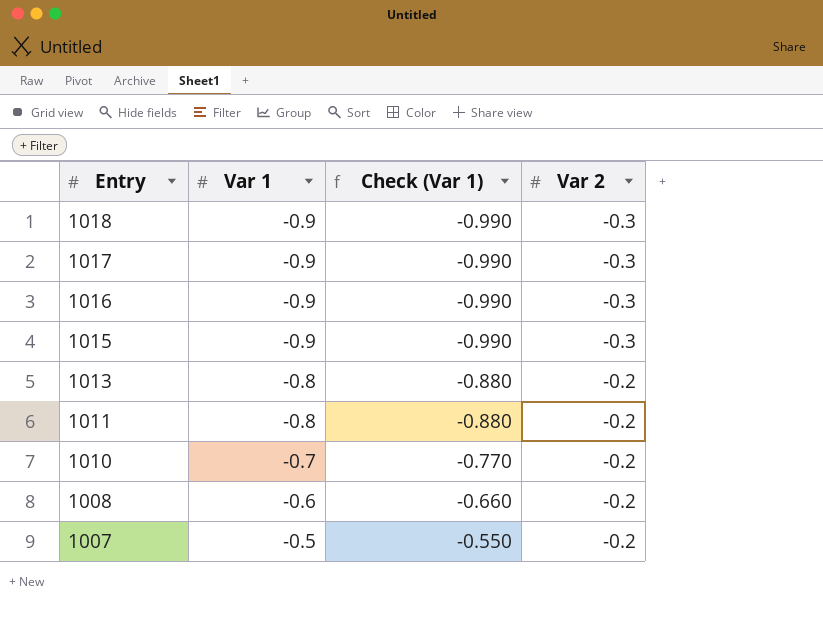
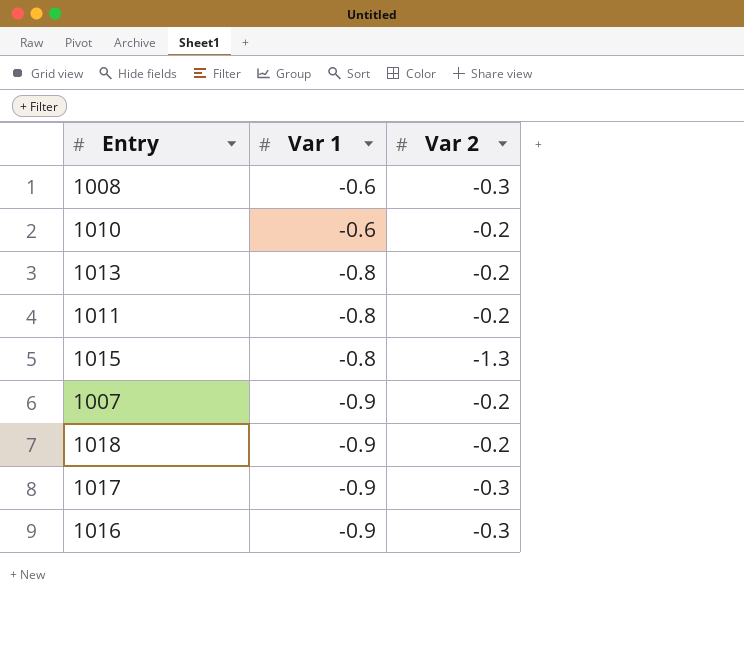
row order: Entry descending -> Var 1 descending
column Check (Var 1) | formula: [Var 1] * 1.1 -> none
1008 | Var 2: -0.2 -> -0.3
1010 | Var 1: -0.7 -> -0.6
1015 | Var 1: -0.9 -> -0.8
1015 | Var 2: -0.3 -> -1.3
1007 | Var 1: -0.5 -> -0.9
1018 | Var 2: -0.3 -> -0.2

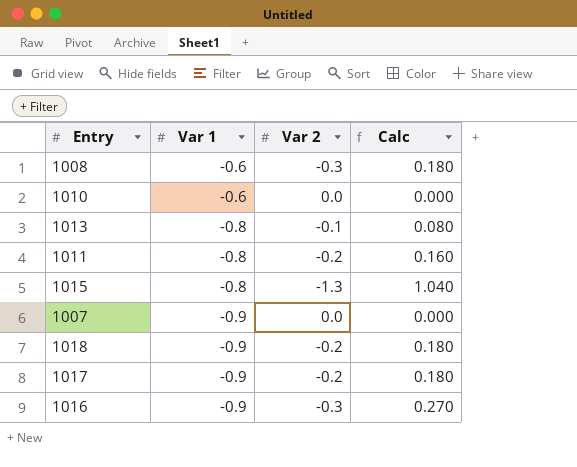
column Calc | formula: none -> [Var 1] * [Var 2]
1010 | Var 2: -0.2 -> 0.0
1013 | Var 2: -0.2 -> -0.1
1007 | Var 2: -0.2 -> 0.0
1017 | Var 2: -0.3 -> -0.2

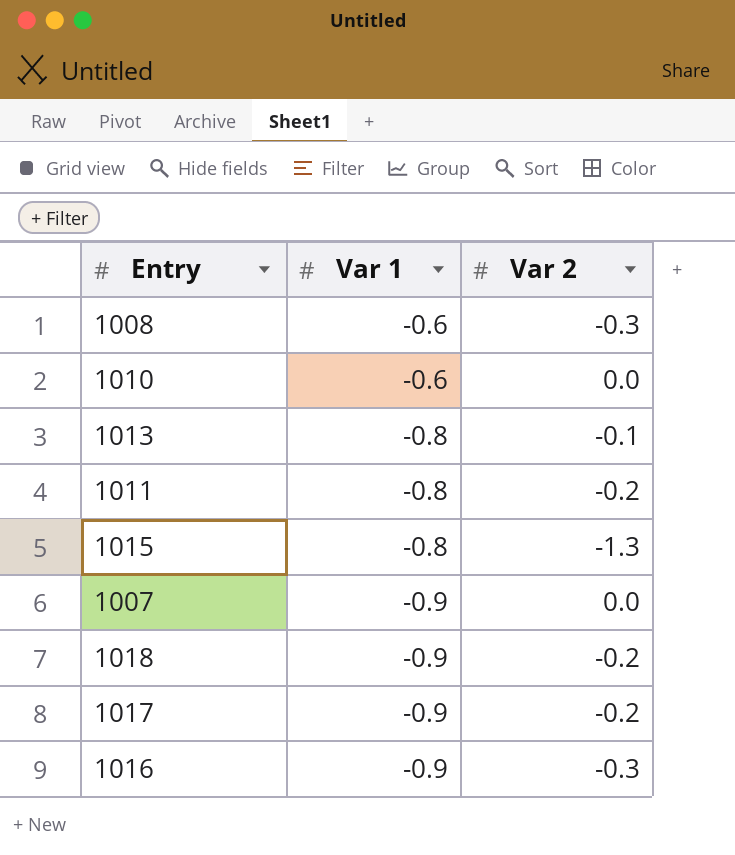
column Calc | formula: [Var 1] * [Var 2] -> none

